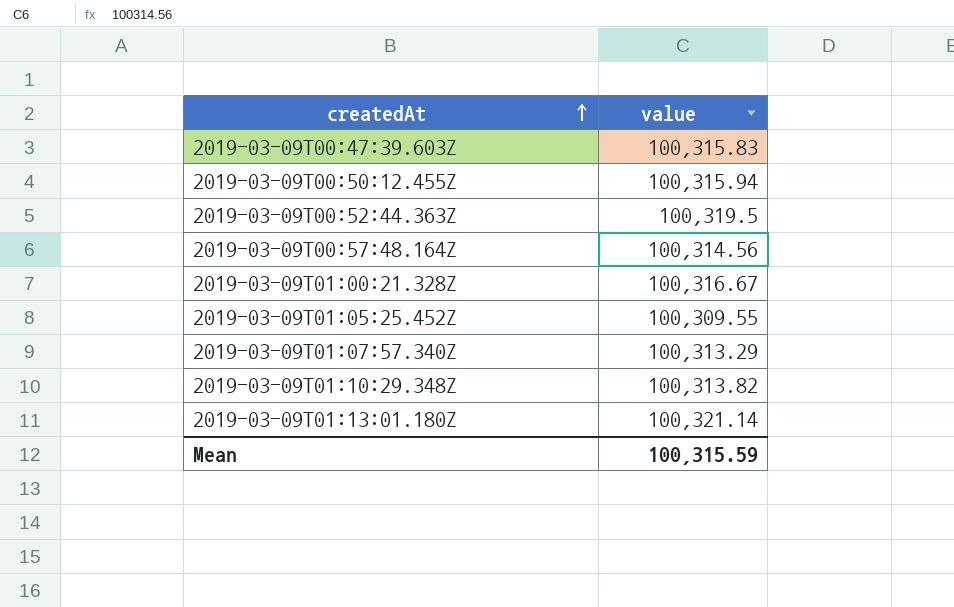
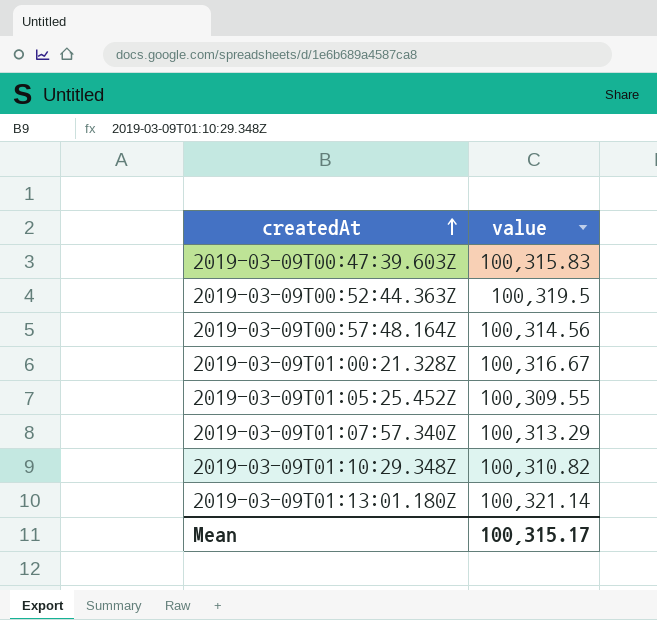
row 2019-03-09T00:50:12.455Z: 100,315.94 -> none
2019-03-09T01:10:29.348Z | value: 100,313.82 -> 100,310.82
Mean | value: 100,315.59 -> 100,315.17

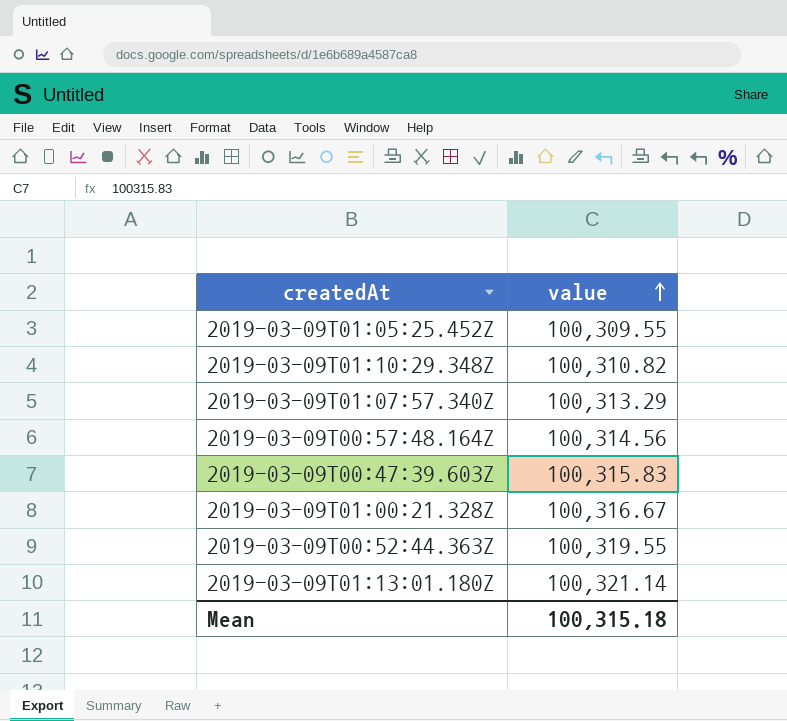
row order: createdAt ascending -> value ascending
2019-03-09T00:52:44.363Z | value: 100,319.5 -> 100,319.55
Mean | value: 100,315.17 -> 100,315.18

